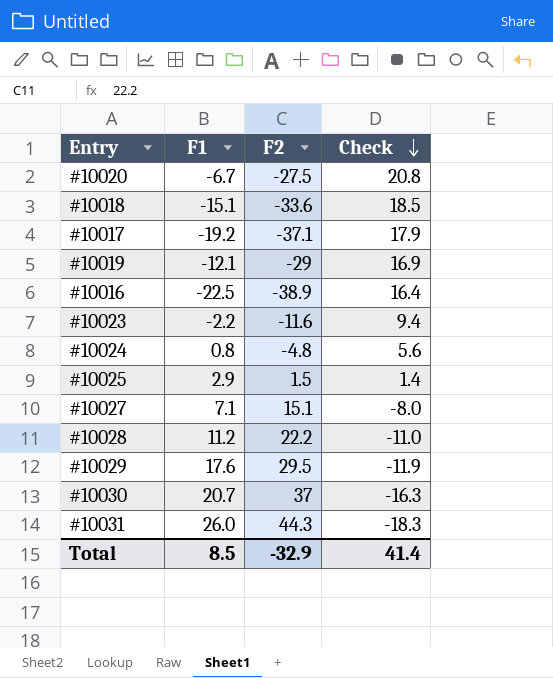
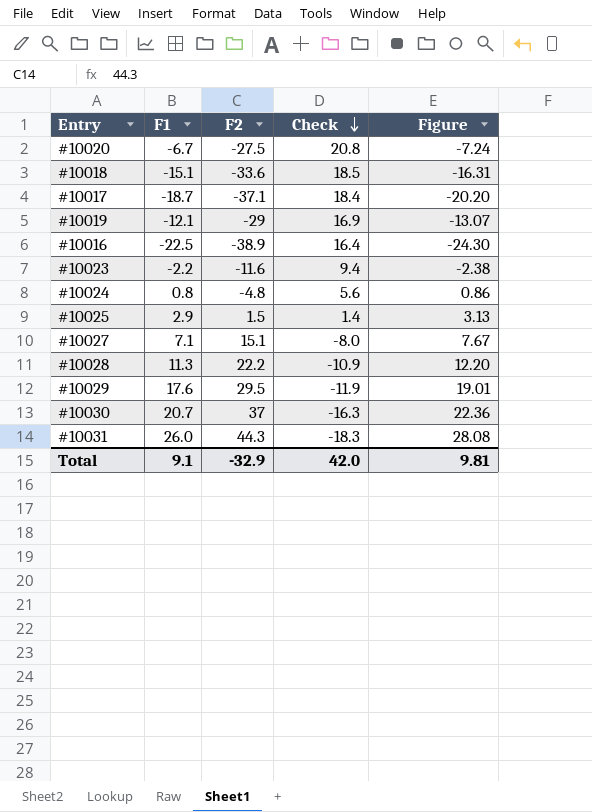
column Figure | formula: none -> [F1] * 1.08
#10017 | F1: -19.2 -> -18.7
#10017 | Check: 17.9 -> 18.4
#10028 | F1: 11.2 -> 11.3
#10028 | Check: -11.0 -> -10.9
Total | F1: 8.5 -> 9.1
Total | Check: 41.4 -> 42.0

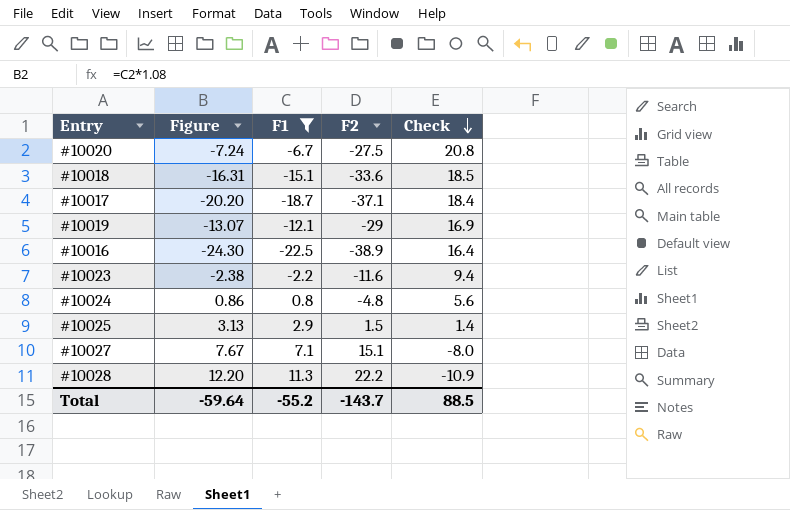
filter: none -> F1 <= 11.3
column Figure | position: 5 -> 2
Total | Figure: 9.81 -> -59.64
Total | F1: 9.1 -> -55.2
Total | F2: -32.9 -> -143.7
Total | Check: 42.0 -> 88.5

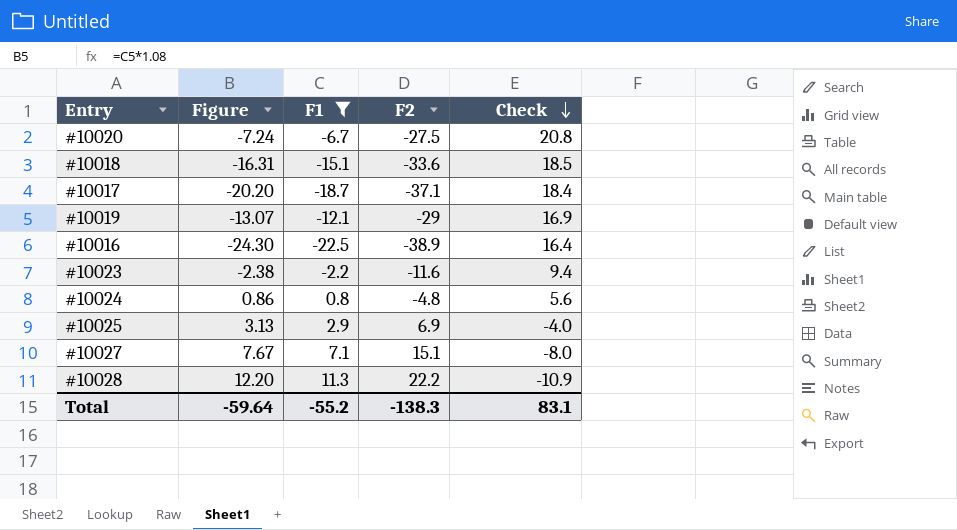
#10025 | F2: 1.5 -> 6.9
#10025 | Check: 1.4 -> -4.0
Total | F2: -143.7 -> -138.3
Total | Check: 88.5 -> 83.1

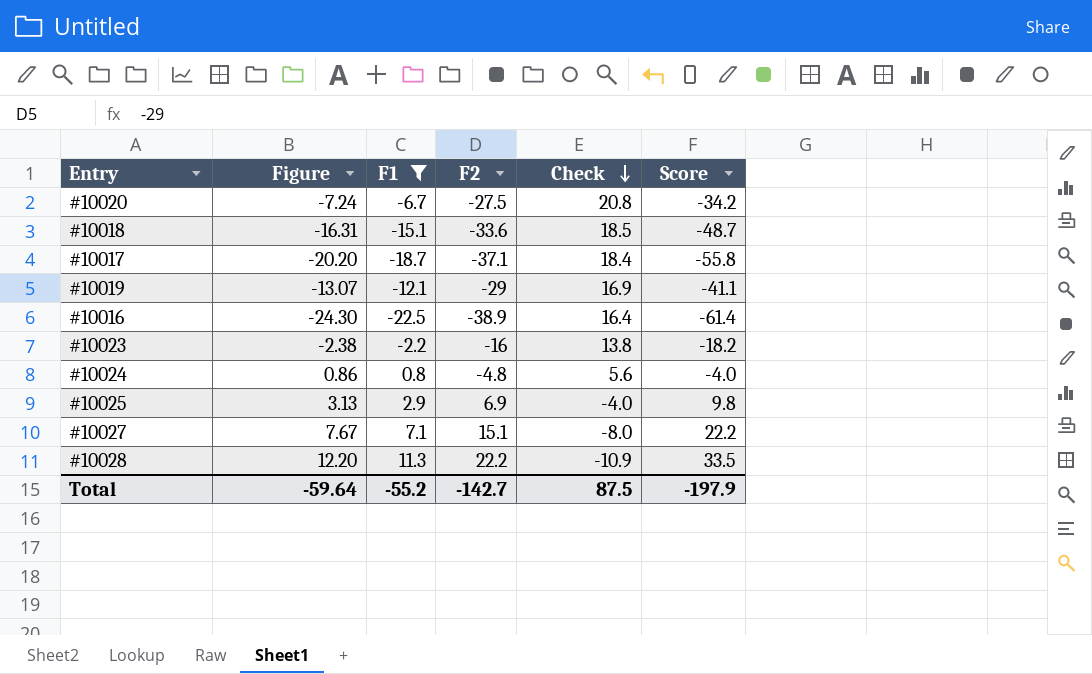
column Score | formula: none -> [F1] + [F2]
#10023 | F2: -11.6 -> -16
#10023 | Check: 9.4 -> 13.8
Total | F2: -138.3 -> -142.7
Total | Check: 83.1 -> 87.5

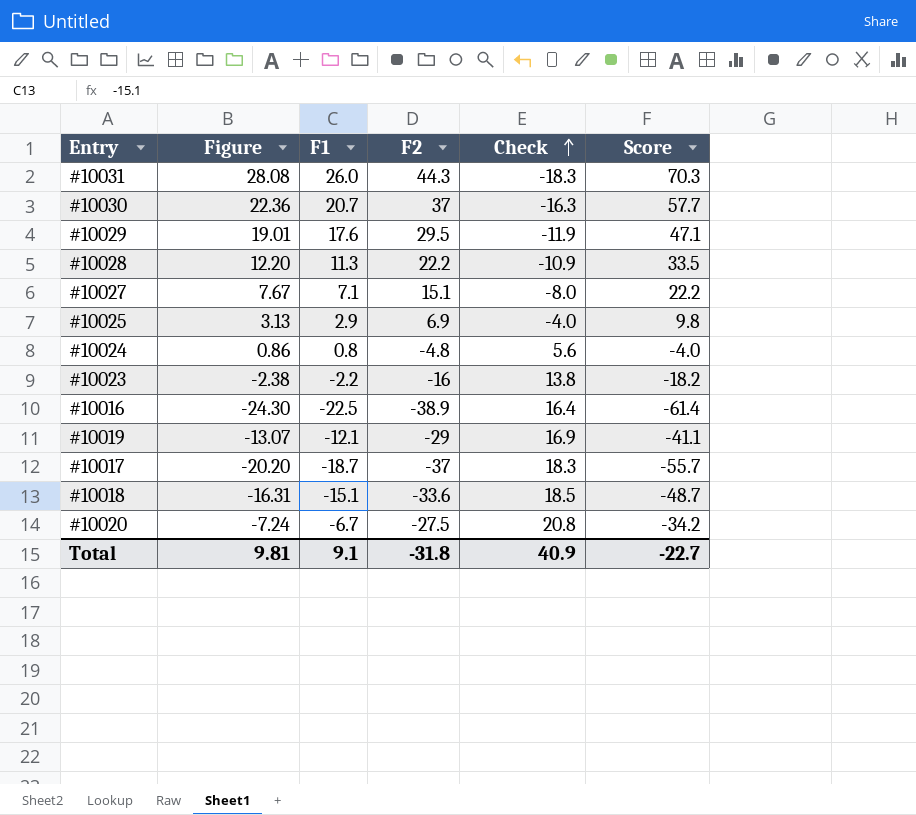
filter: F1 <= 11.3 -> none
row order: Check descending -> Check ascending
#10017 | F2: -37.1 -> -37
#10017 | Check: 18.4 -> 18.3
#10017 | Score: -55.8 -> -55.7
Total | Figure: -59.64 -> 9.81
Total | F1: -55.2 -> 9.1
Total | F2: -142.7 -> -31.8
Total | Check: 87.5 -> 40.9
Total | Score: -197.9 -> -22.7

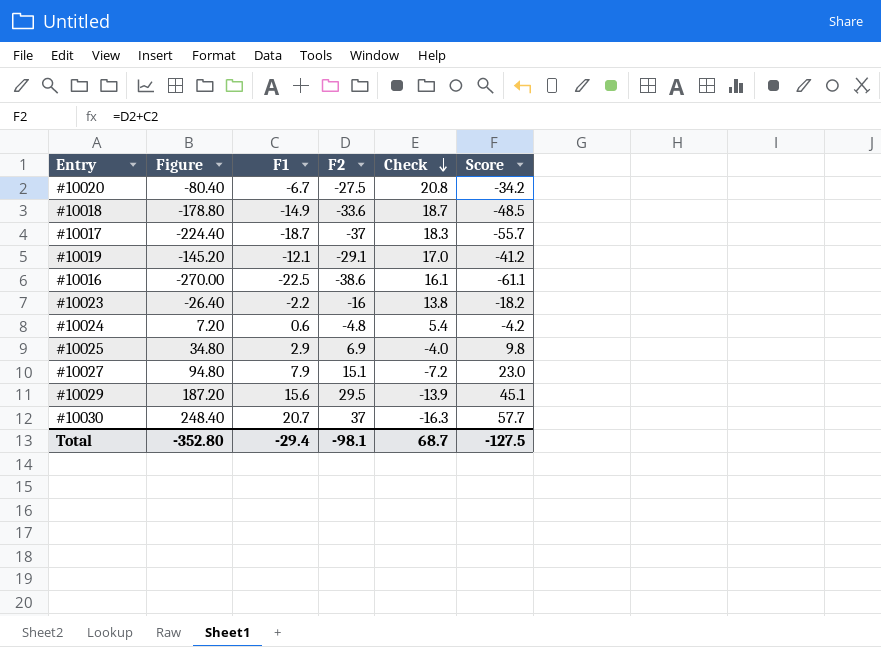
row order: Check ascending -> Check descending
column Figure | formula: [F1] * 1.08 -> [F1] * 12
row #10031: 28.08 | 26.0 | 44.3 | -18.3 | 70.3 -> none
row #10028: 12.20 | 11.3 | 22.2 | -10.9 | 33.5 -> none
#10018 | F1: -15.1 -> -14.9
#10018 | Check: 18.5 -> 18.7
#10018 | Score: -48.7 -> -48.5
#10019 | F2: -29 -> -29.1
#10019 | Check: 16.9 -> 17.0
#10019 | Score: -41.1 -> -41.2
#10016 | F2: -38.9 -> -38.6
#10016 | Check: 16.4 -> 16.1
#10016 | Score: -61.4 -> -61.1
#10024 | F1: 0.8 -> 0.6
#10024 | Check: 5.6 -> 5.4
#10024 | Score: -4.0 -> -4.2
#10027 | F1: 7.1 -> 7.9
#10027 | Check: -8.0 -> -7.2
#10027 | Score: 22.2 -> 23.0
#10029 | F1: 17.6 -> 15.6
#10029 | Check: -11.9 -> -13.9
#10029 | Score: 47.1 -> 45.1
Total | Figure: 9.81 -> -352.80
Total | F1: 9.1 -> -29.4
Total | F2: -31.8 -> -98.1
Total | Check: 40.9 -> 68.7
Total | Score: -22.7 -> -127.5

